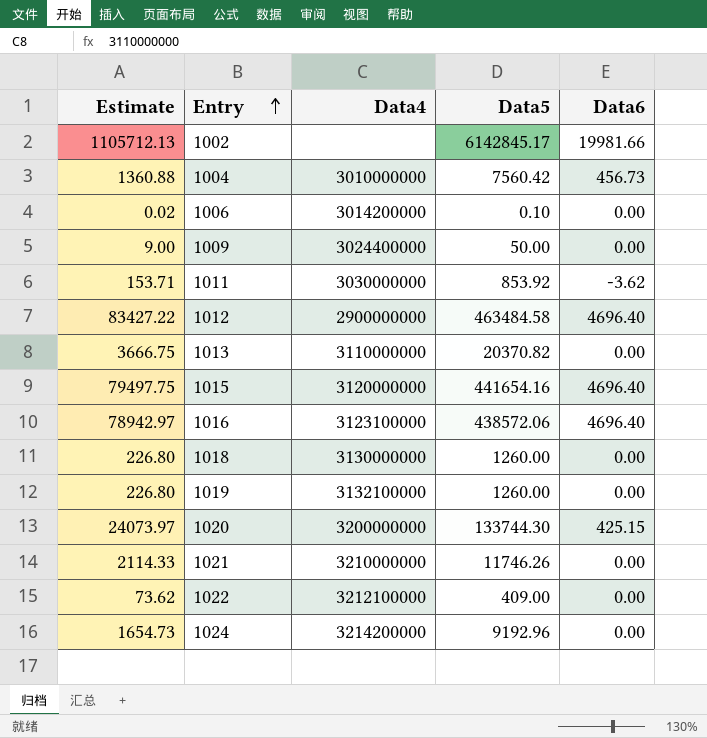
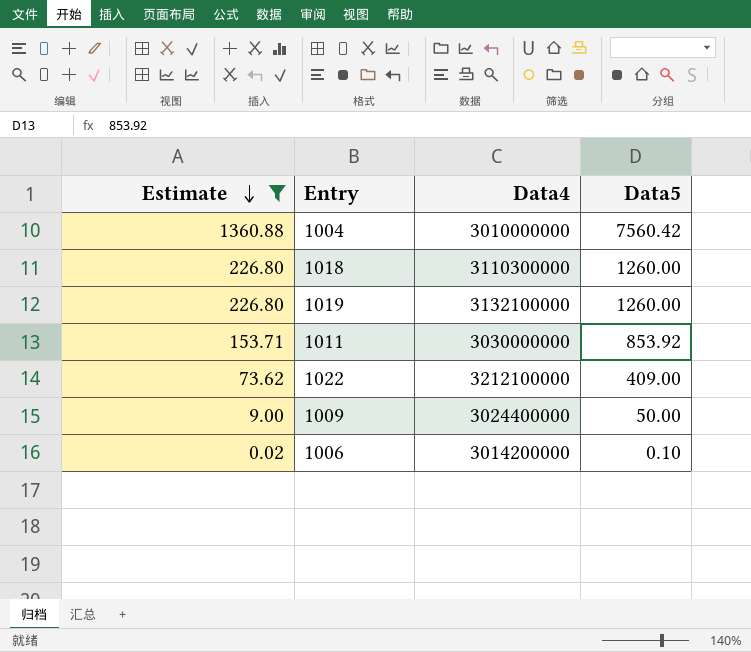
filter: none -> Estimate <= 1360.88
row order: Entry ascending -> Estimate descending
column Data6 | position: 5 -> none
1018 | Data4: 3130000000 -> 3110300000

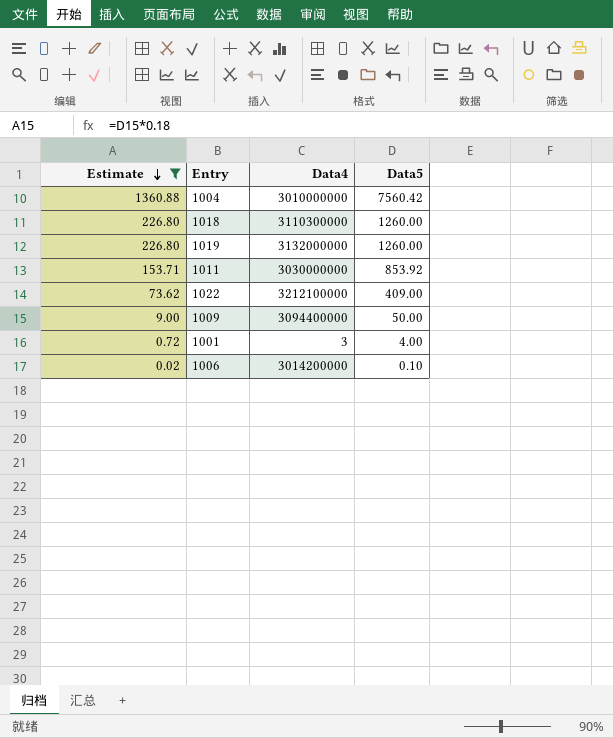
1019 | Data4: 3132100000 -> 3132000000
1009 | Data4: 3024400000 -> 3094400000
row 1001: none -> 0.72 | 3 | 4.00

